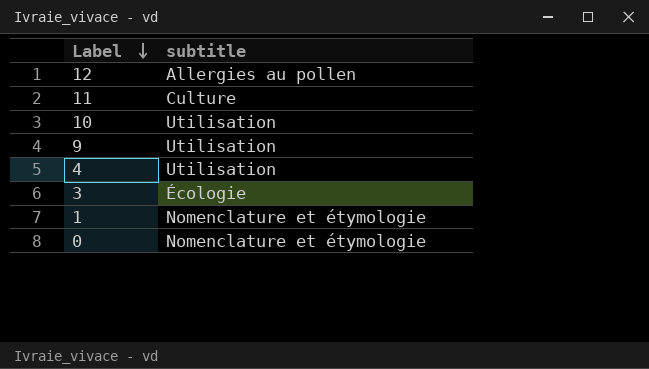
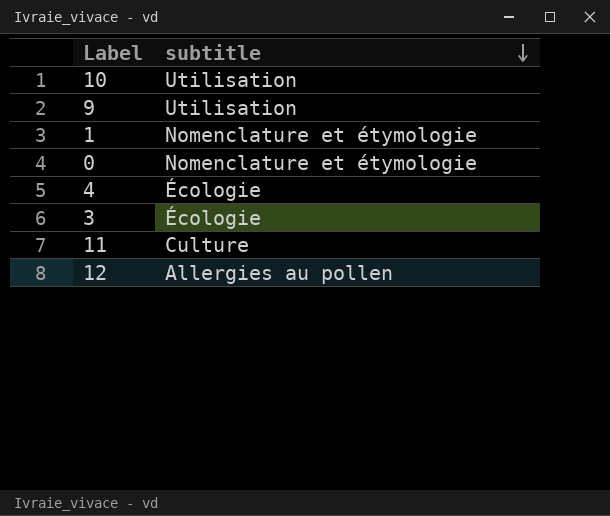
row order: Label descending -> subtitle descending
4 | subtitle: Utilisation -> Écologie

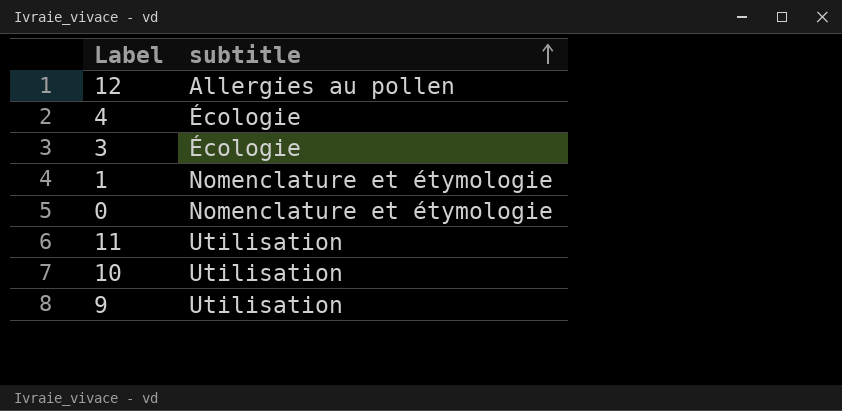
row order: subtitle descending -> subtitle ascending
11 | subtitle: Culture -> Utilisation

